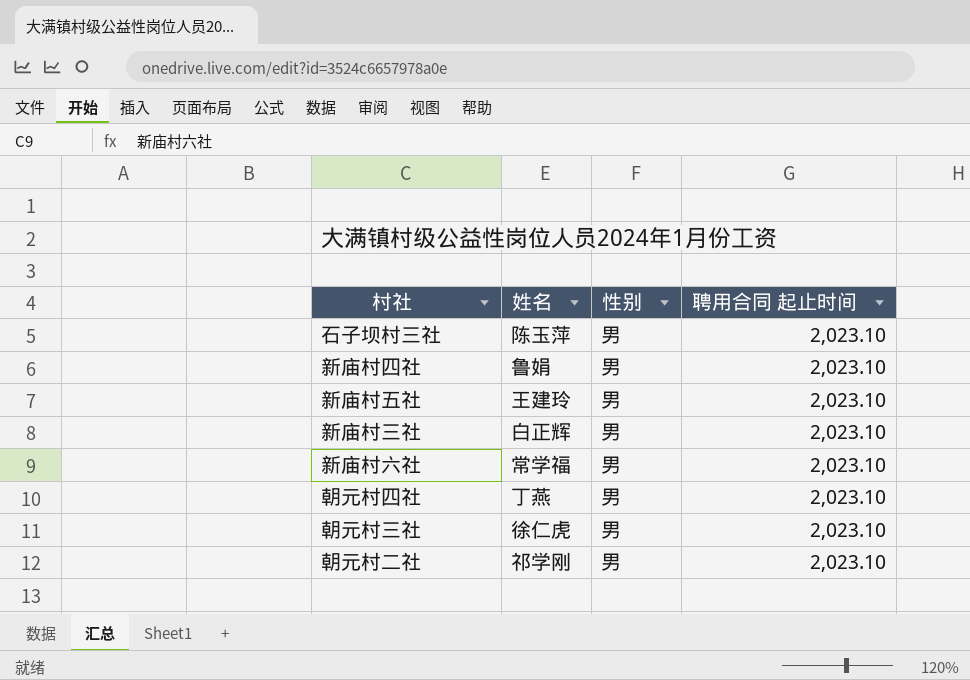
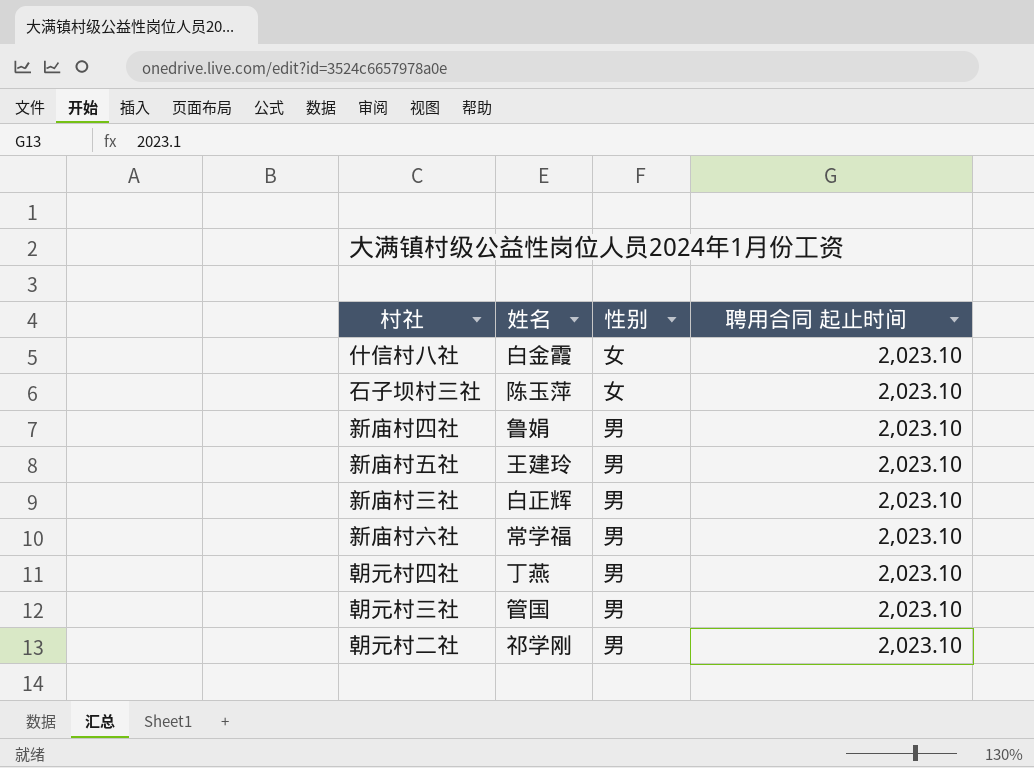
row 什信村八社: none -> 白金霞 | 女 | 2,023.10
石子坝村三社 | 性别: 男 -> 女
朝元村三社 | 姓名: 徐仁虎 -> 管国

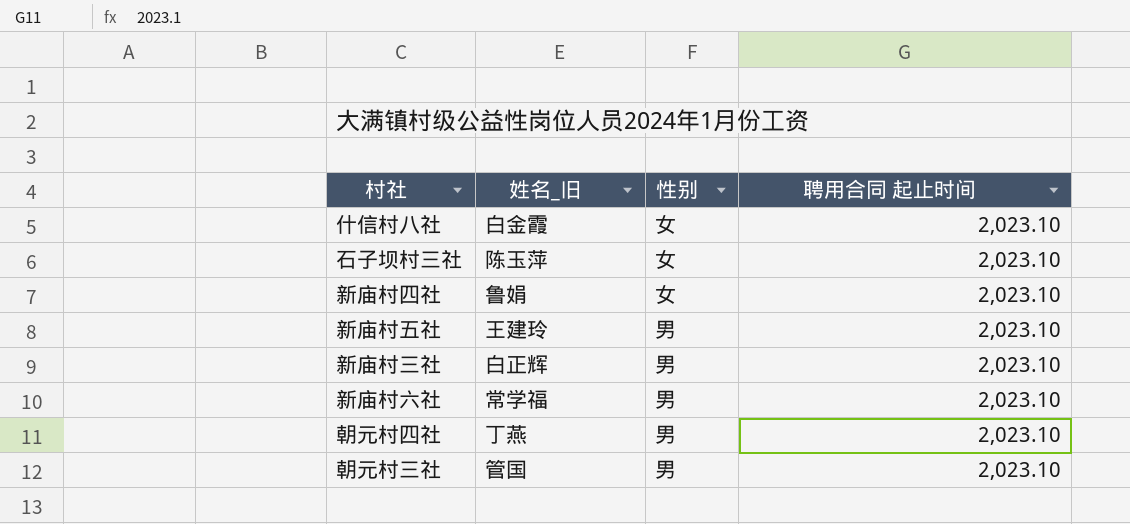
column name: 姓名 -> 姓名_旧
row 朝元村二社: 祁学刚 | 男 | 2,023.10 -> none
新庙村四社 | 性别: 男 -> 女

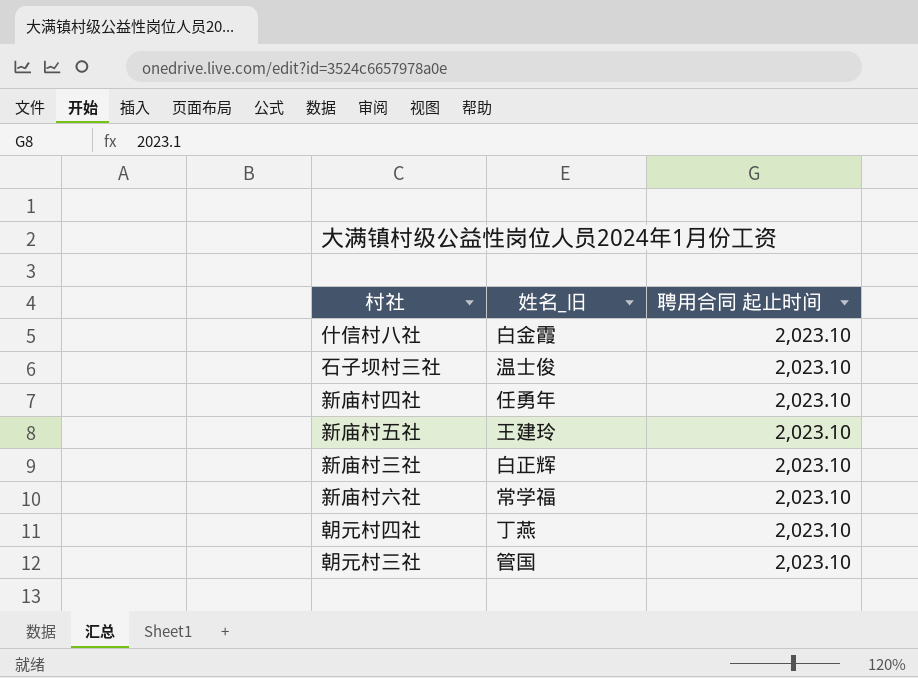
column 性别 | position: 3 -> none
石子坝村三社 | 姓名_旧: 陈玉萍 -> 温士俊
新庙村四社 | 姓名_旧: 鲁娟 -> 任勇年

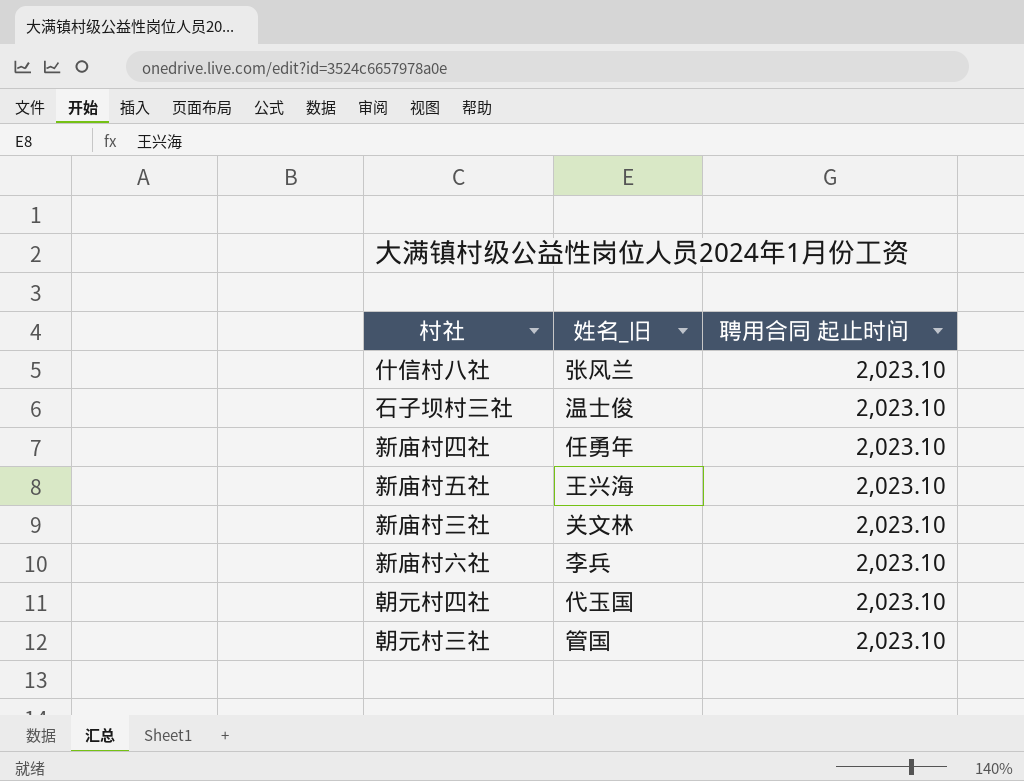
什信村八社 | 姓名_旧: 白金霞 -> 张风兰
新庙村五社 | 姓名_旧: 王建玲 -> 王兴海
新庙村三社 | 姓名_旧: 白正辉 -> 关文林
新庙村六社 | 姓名_旧: 常学福 -> 李兵
朝元村四社 | 姓名_旧: 丁燕 -> 代玉国

